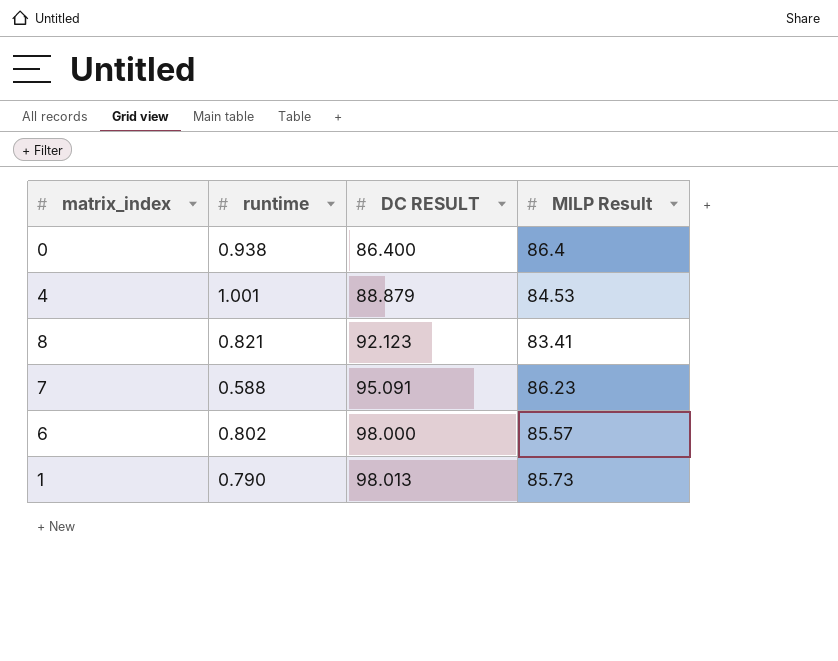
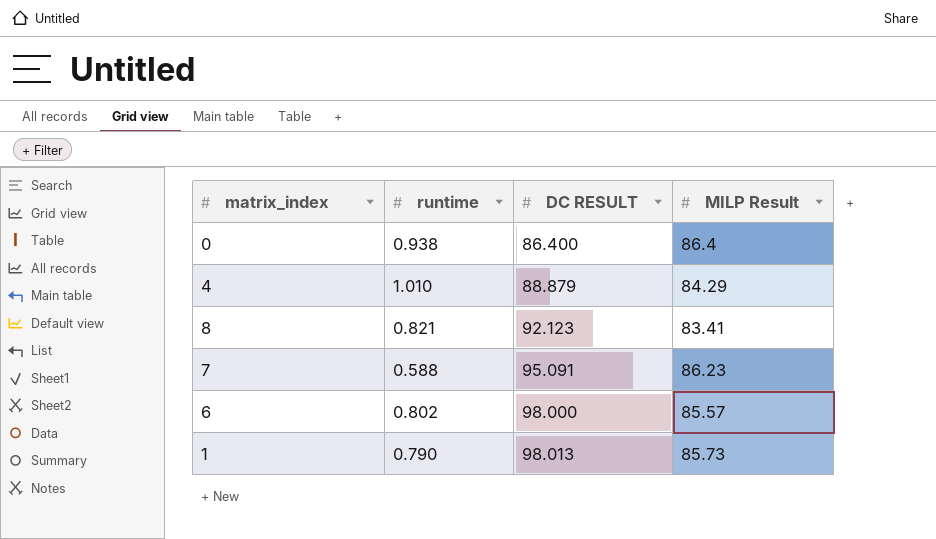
4 | runtime: 1.001 -> 1.010
4 | MILP Result: 84.53 -> 84.29

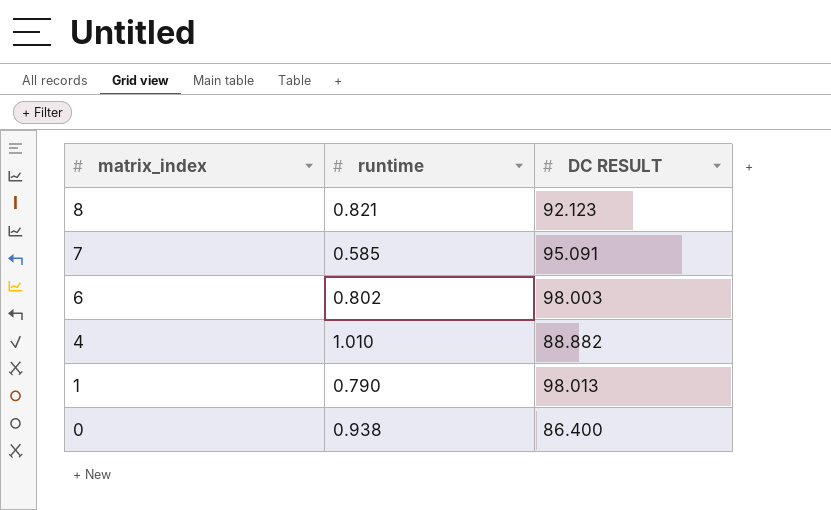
row order: DC RESULT ascending -> matrix_index descending
column MILP Result | position: 4 -> none
7 | runtime: 0.588 -> 0.585
6 | DC RESULT: 98.000 -> 98.003
4 | DC RESULT: 88.879 -> 88.882

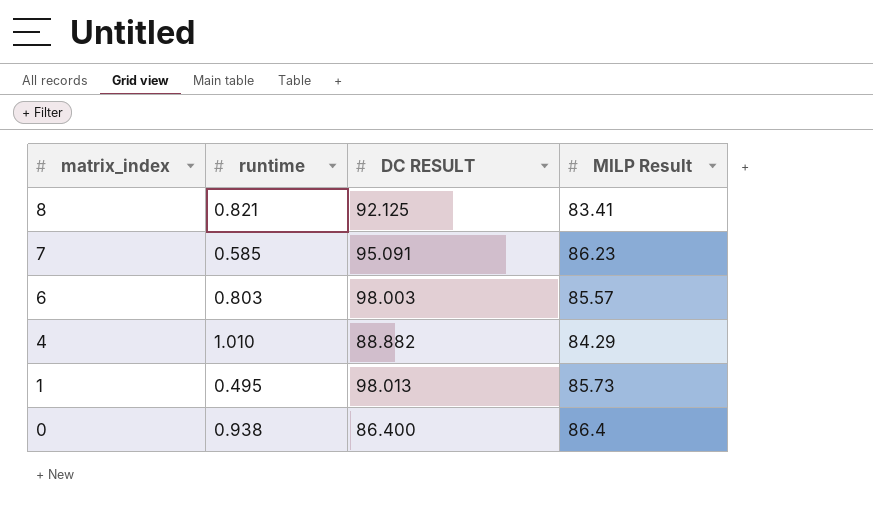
column MILP Result | position: none -> 4
8 | DC RESULT: 92.123 -> 92.125
6 | runtime: 0.802 -> 0.803
1 | runtime: 0.790 -> 0.495

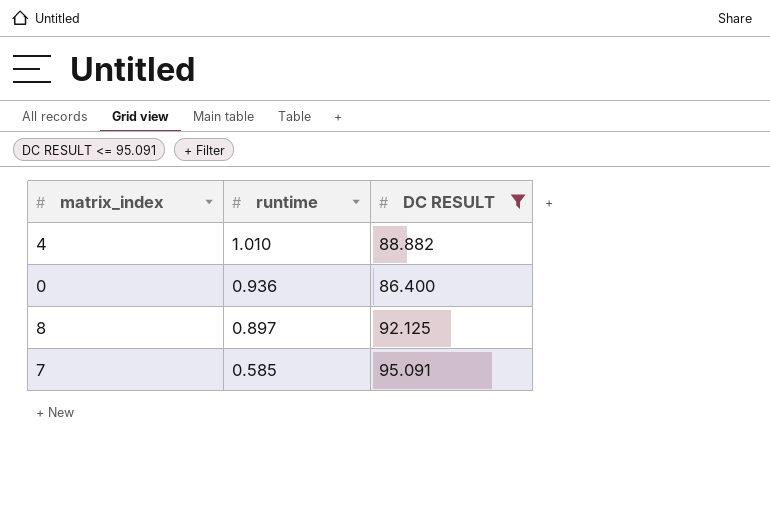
filter: none -> DC RESULT <= 95.091
row order: matrix_index descending -> runtime descending
column MILP Result | position: 4 -> none
0 | runtime: 0.938 -> 0.936
8 | runtime: 0.821 -> 0.897

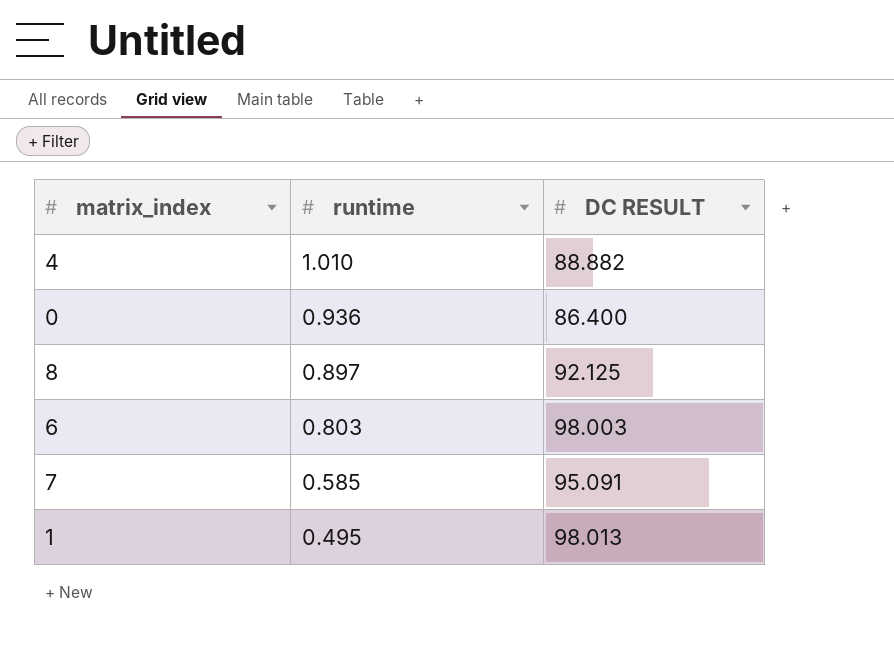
filter: DC RESULT <= 95.091 -> none

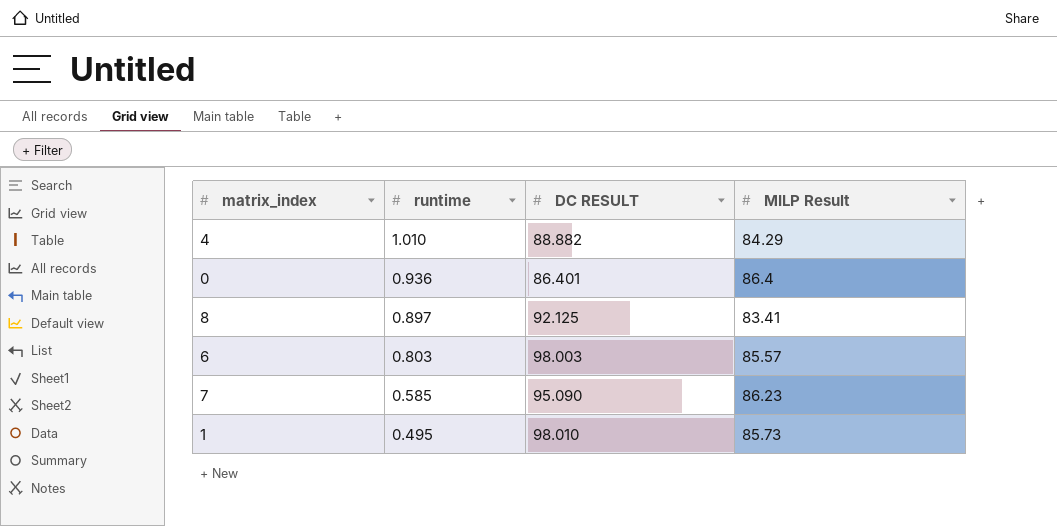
column MILP Result | position: none -> 4
0 | DC RESULT: 86.400 -> 86.401
7 | DC RESULT: 95.091 -> 95.090
1 | DC RESULT: 98.013 -> 98.010

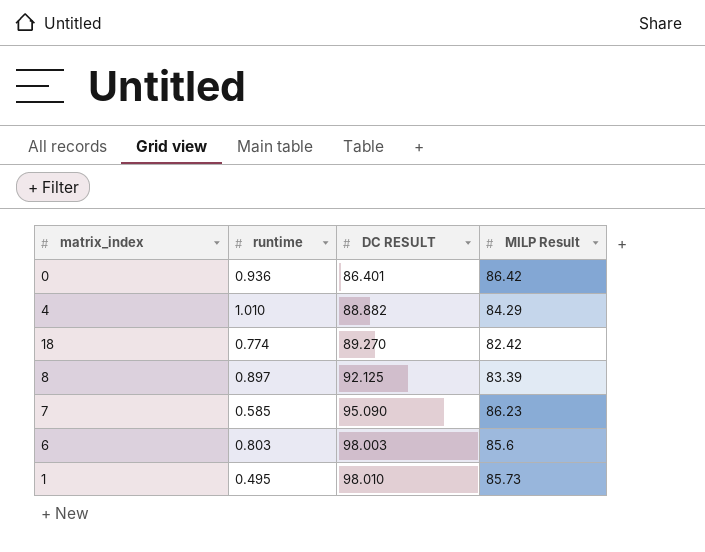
row order: runtime descending -> DC RESULT ascending
0 | MILP Result: 86.4 -> 86.42
row 18: none -> 0.774 | 89.270 | 82.42
8 | MILP Result: 83.41 -> 83.39
6 | MILP Result: 85.57 -> 85.6

